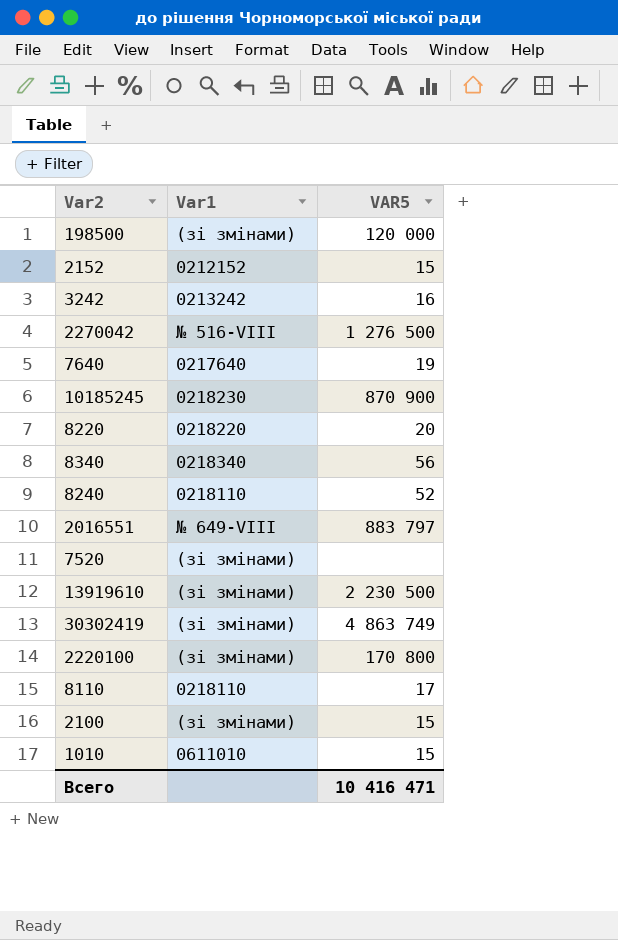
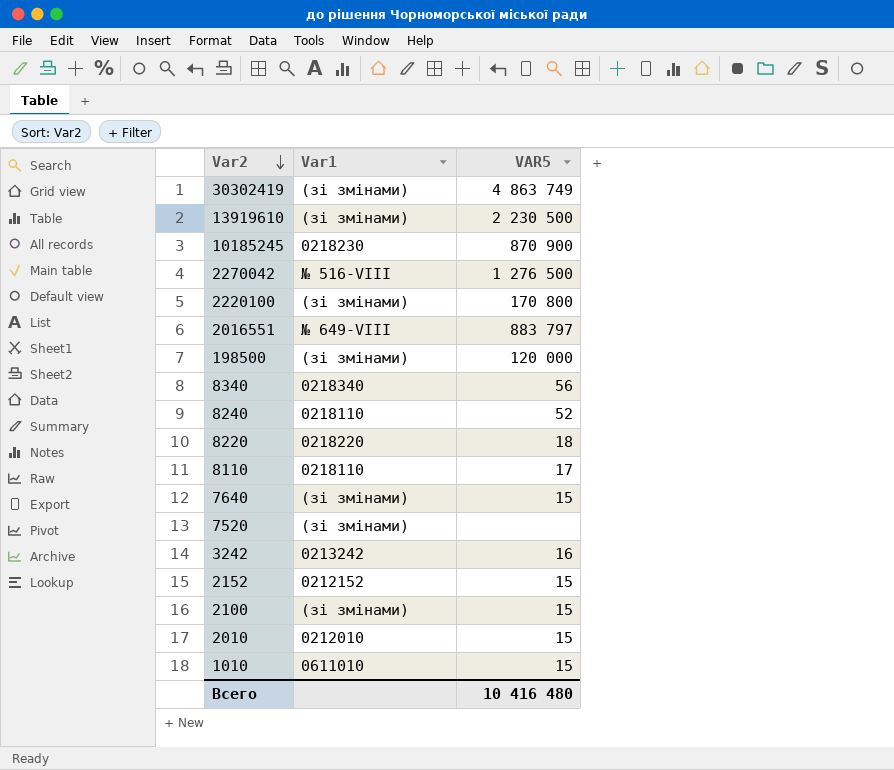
row order: none -> Var2 descending
8220 | VAR5: 20 -> 18
7640 | Var1: 0217640 -> (зі змінами)
7640 | VAR5: 19 -> 15
row 2010: none -> 0212010 | 15
Всего | VAR5: 10 416 471 -> 10 416 480

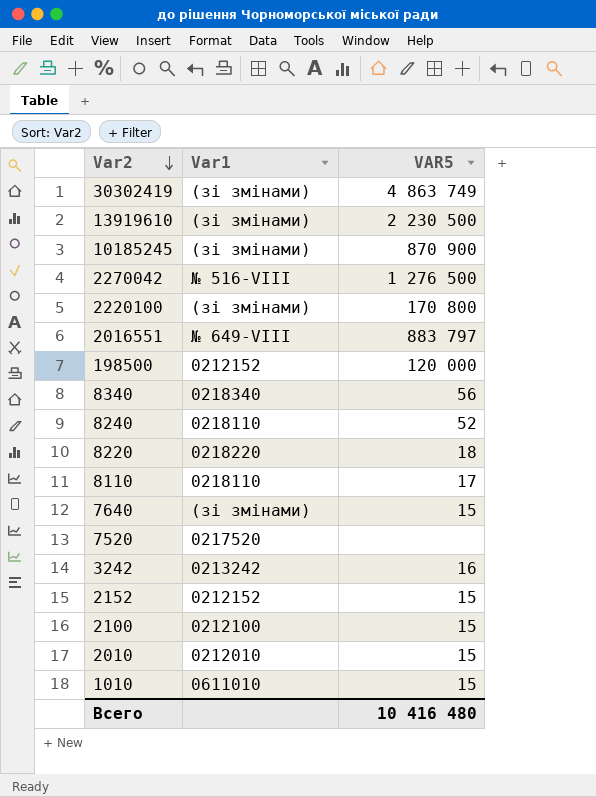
10185245 | Var1: 0218230 -> (зі змінами)
198500 | Var1: (зі змінами) -> 0212152
7520 | Var1: (зі змінами) -> 0217520
2100 | Var1: (зі змінами) -> 0212100

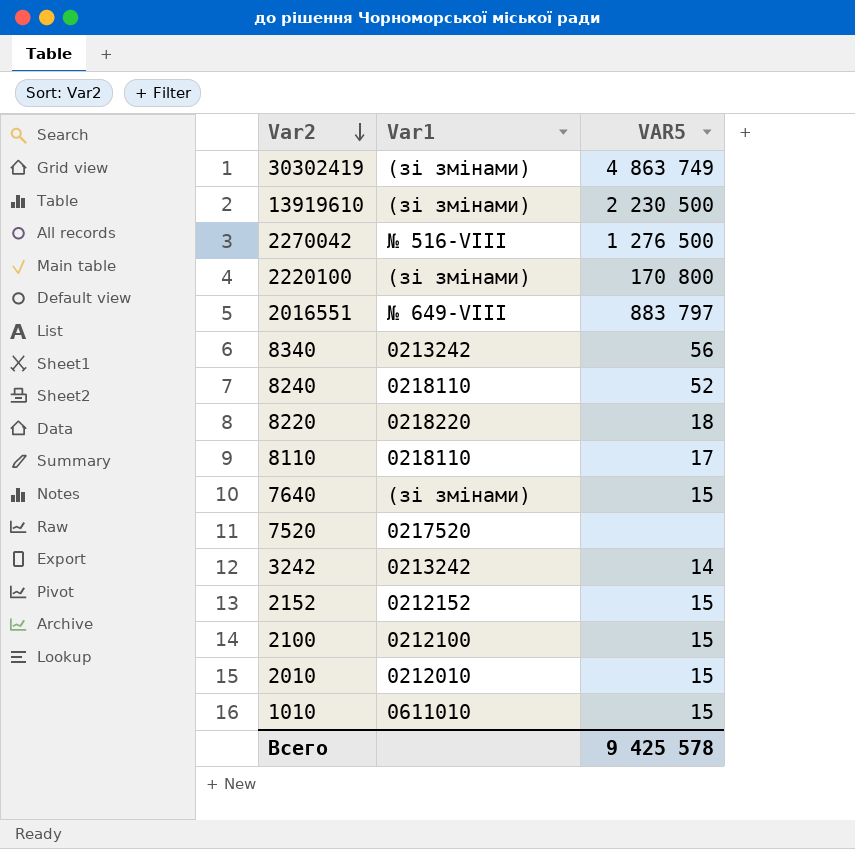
row 10185245: (зі змінами) | 870 900 -> none
row 198500: 0212152 | 120 000 -> none
8340 | Var1: 0218340 -> 0213242
3242 | VAR5: 16 -> 14
Всего | VAR5: 10 416 480 -> 9 425 578

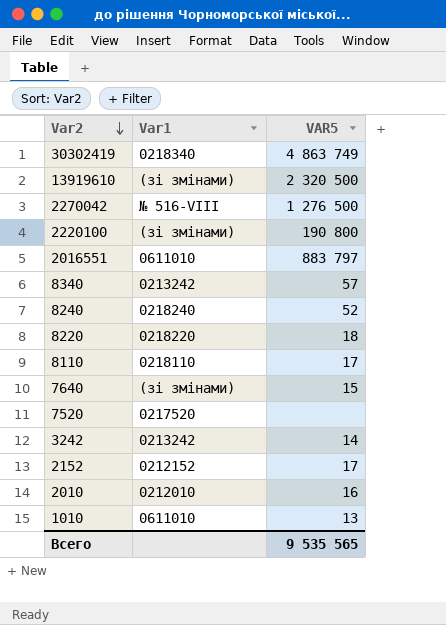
row 2100: 0212100 | 15 -> none
30302419 | Var1: (зі змінами) -> 0218340
13919610 | VAR5: 2 230 500 -> 2 320 500
2220100 | VAR5: 170 800 -> 190 800
2016551 | Var1: № 649-VIII -> 0611010
8340 | VAR5: 56 -> 57
8240 | Var1: 0218110 -> 0218240
2152 | VAR5: 15 -> 17
2010 | VAR5: 15 -> 16
1010 | VAR5: 15 -> 13
Всего | VAR5: 9 425 578 -> 9 535 565

